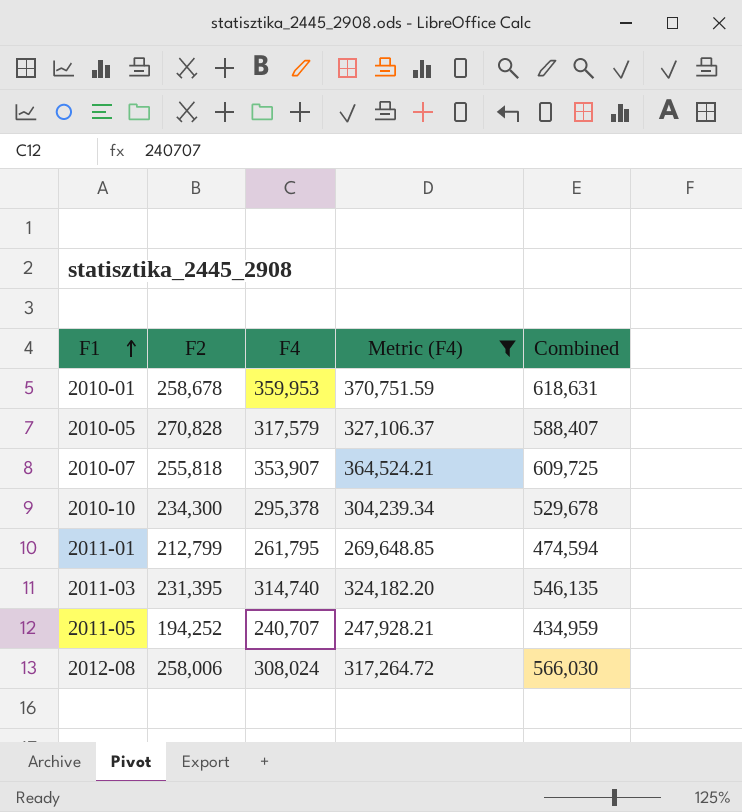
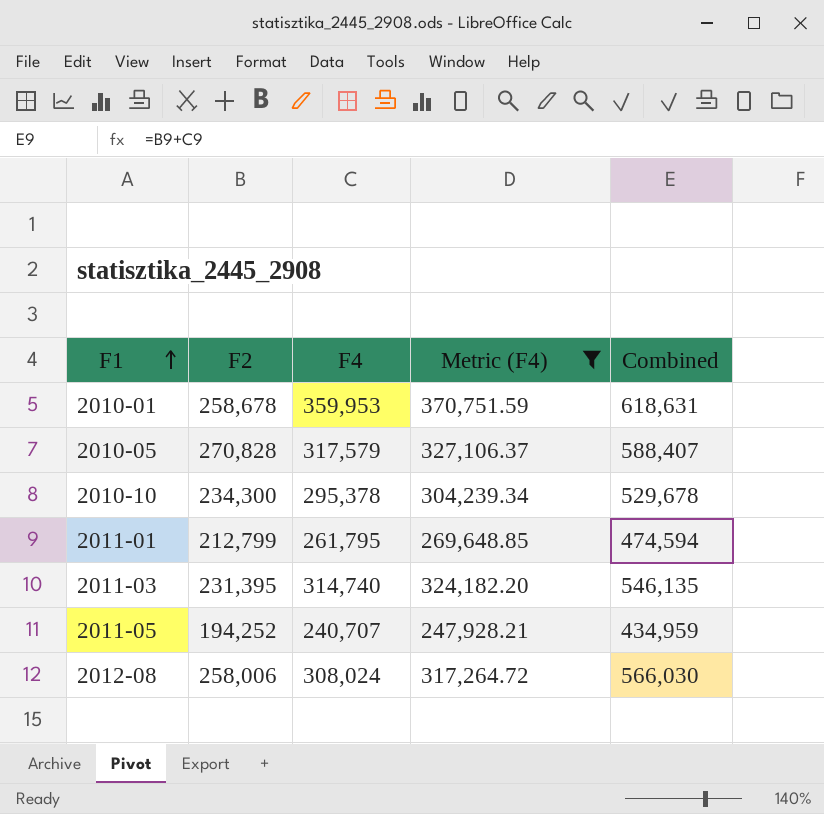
row 2010-07: 255,818 | 353,907 | 364,524.21 | 609,725 -> none

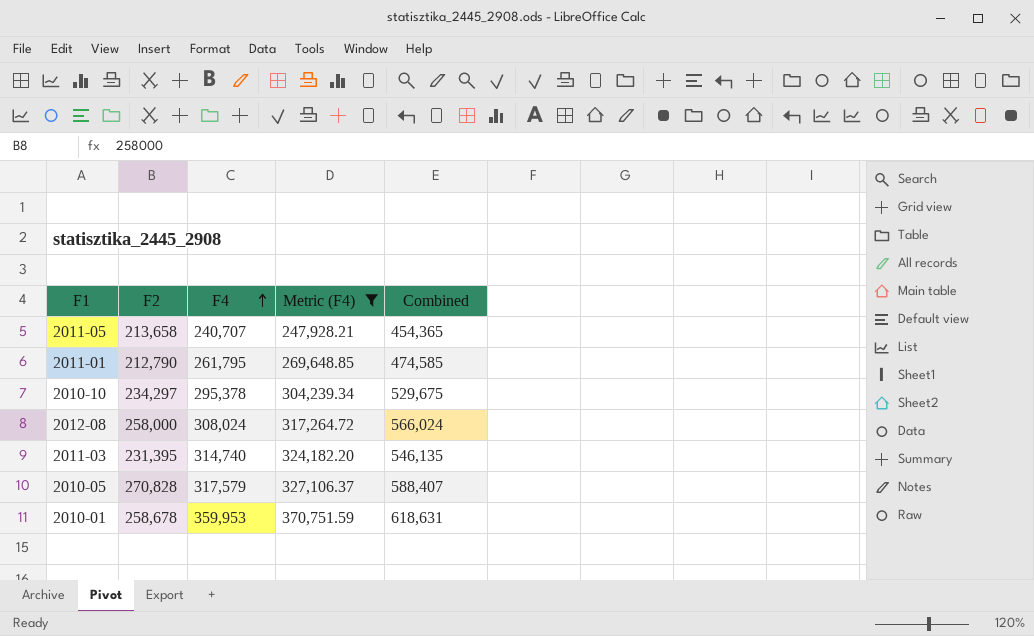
row order: F1 ascending -> F4 ascending
2011-05 | F2: 194,252 -> 213,658
2011-05 | Combined: 434,959 -> 454,365
2011-01 | F2: 212,799 -> 212,790
2011-01 | Combined: 474,594 -> 474,585
2010-10 | F2: 234,300 -> 234,297
2010-10 | Combined: 529,678 -> 529,675
2012-08 | F2: 258,006 -> 258,000
2012-08 | Combined: 566,030 -> 566,024

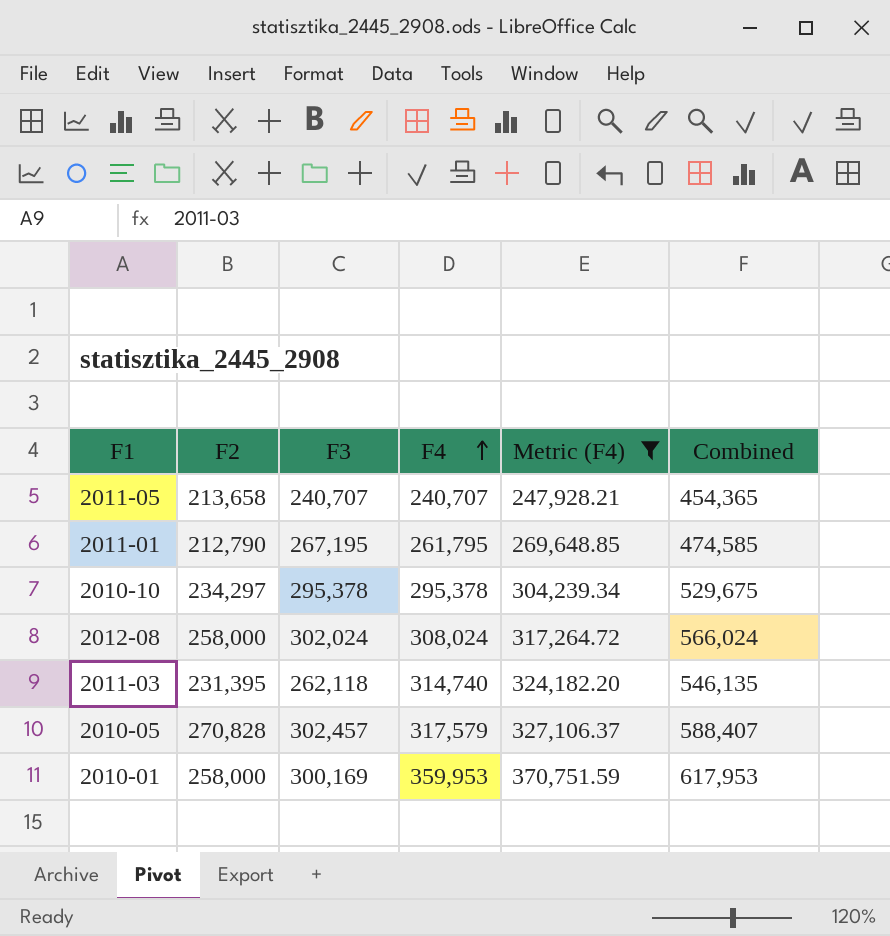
column F3 | position: none -> 3
2010-01 | F2: 258,678 -> 258,000
2010-01 | Combined: 618,631 -> 617,953

